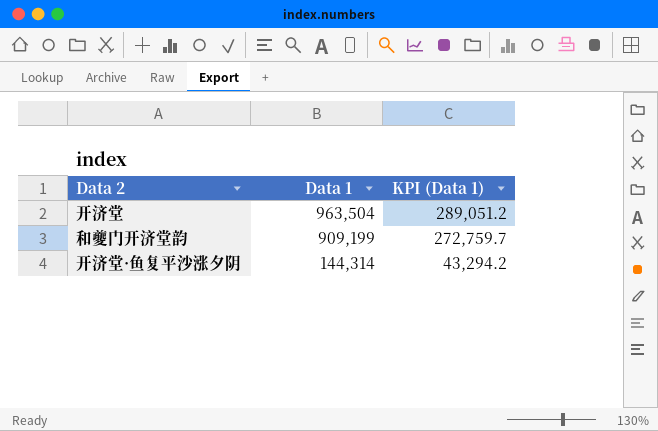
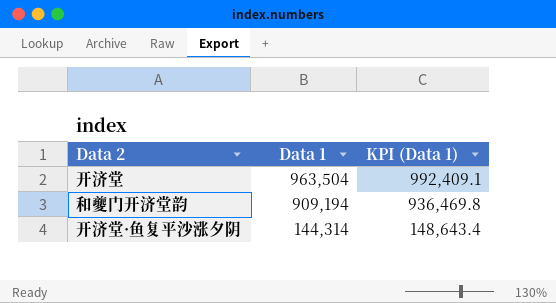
column KPI (Data 1) | formula: [Data 1] * 0.3 -> [Data 1] * 1.03
和夔门开济堂韵 | Data 1: 909,199 -> 909,194

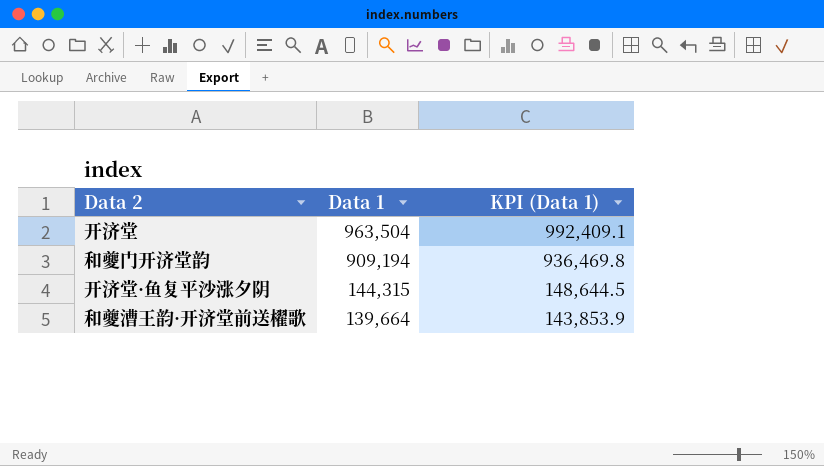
开济堂·鱼复平沙涨夕阴 | Data 1: 144,314 -> 144,315
开济堂·鱼复平沙涨夕阴 | KPI (Data 1): 148,643.4 -> 148,644.5
row 和夔漕王韵·开济堂前送櫂歌: none -> 139,664 | 143,853.9

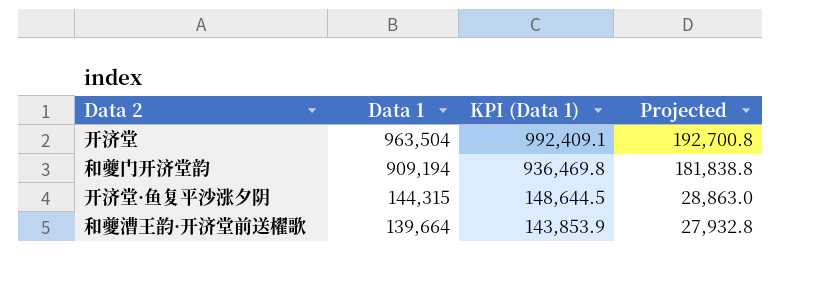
column Projected | formula: none -> [Data 1] * 0.2

